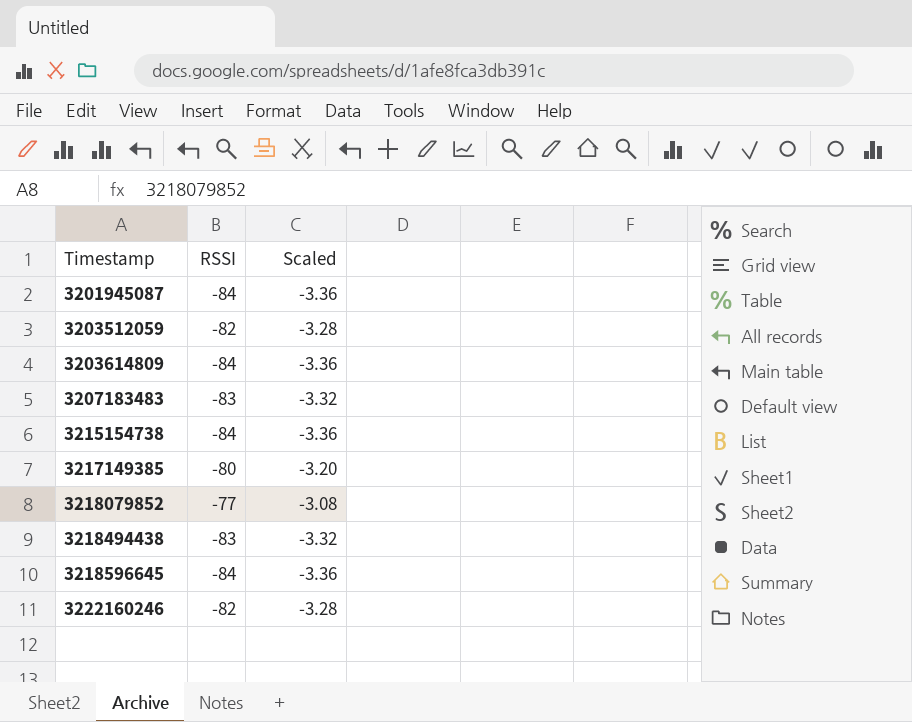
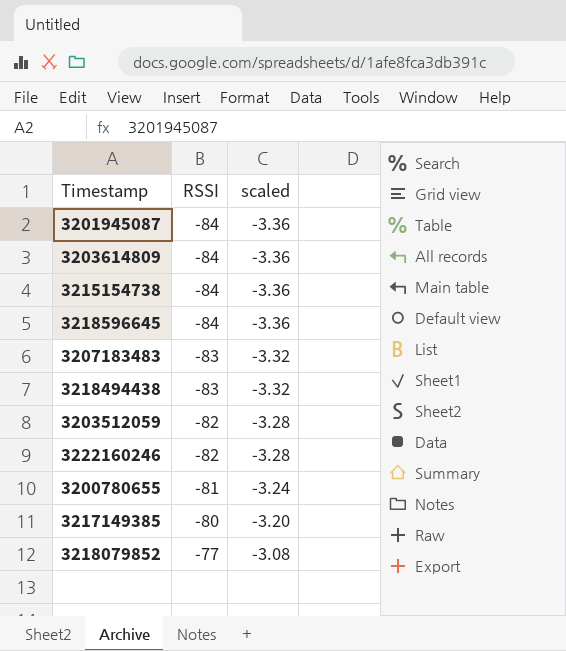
row order: Timestamp ascending -> RSSI ascending
column name: Scaled -> scaled
row 3200780655: none -> -81 | -3.24

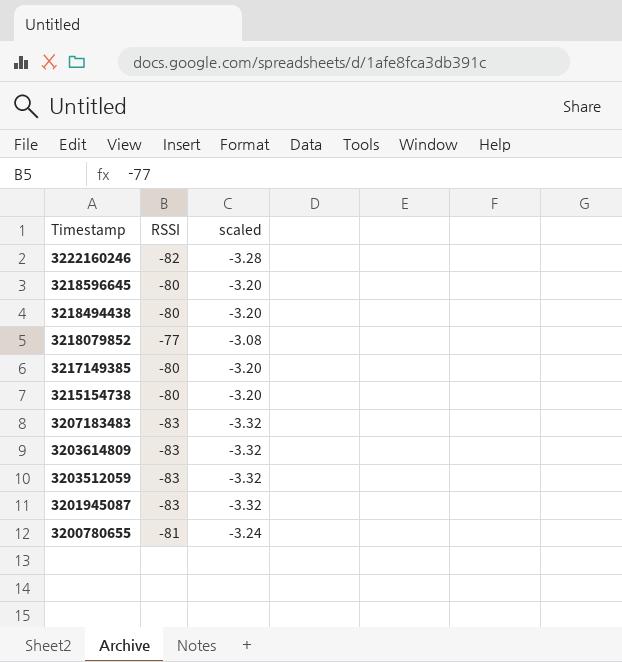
row order: RSSI ascending -> Timestamp descending
3218596645 | RSSI: -84 -> -80
3218596645 | scaled: -3.36 -> -3.20
3218494438 | RSSI: -83 -> -80
3218494438 | scaled: -3.32 -> -3.20
3215154738 | RSSI: -84 -> -80
3215154738 | scaled: -3.36 -> -3.20
3203614809 | RSSI: -84 -> -83
3203614809 | scaled: -3.36 -> -3.32
3203512059 | RSSI: -82 -> -83
3203512059 | scaled: -3.28 -> -3.32
3201945087 | RSSI: -84 -> -83
3201945087 | scaled: -3.36 -> -3.32

